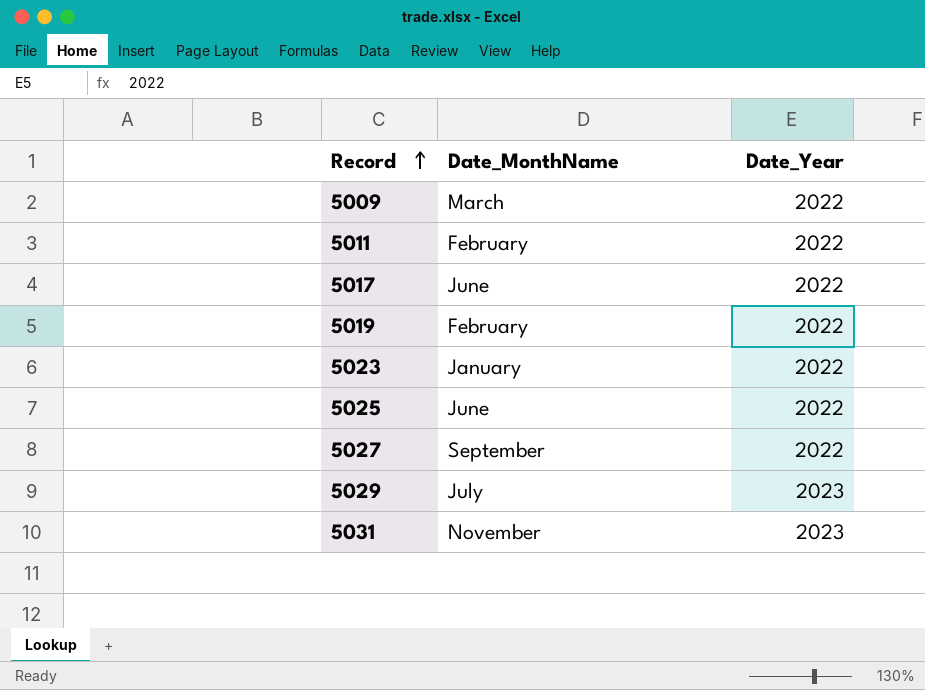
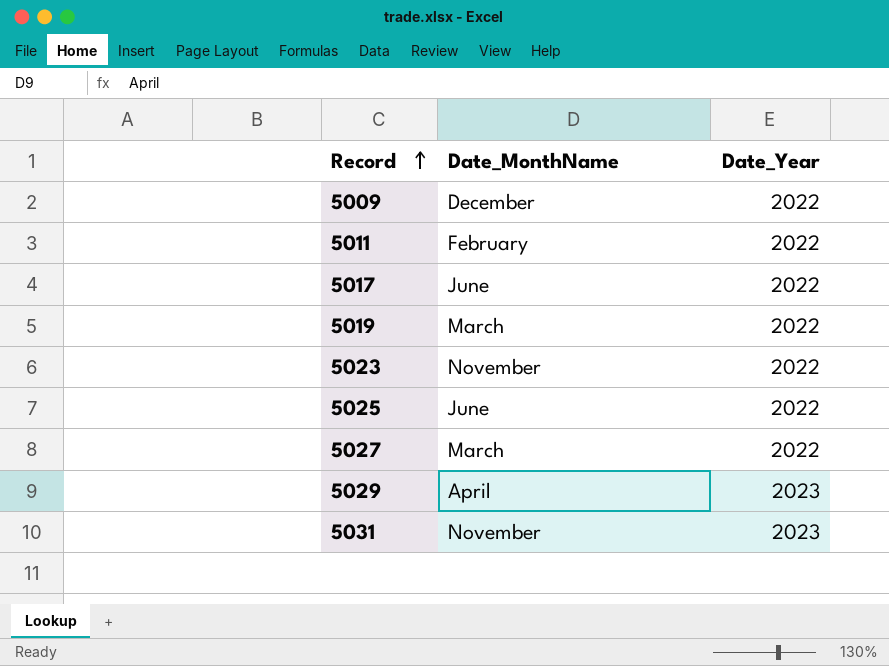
5009 | Date_MonthName: March -> December
5019 | Date_MonthName: February -> March
5023 | Date_MonthName: January -> November
5027 | Date_MonthName: September -> March
5029 | Date_MonthName: July -> April

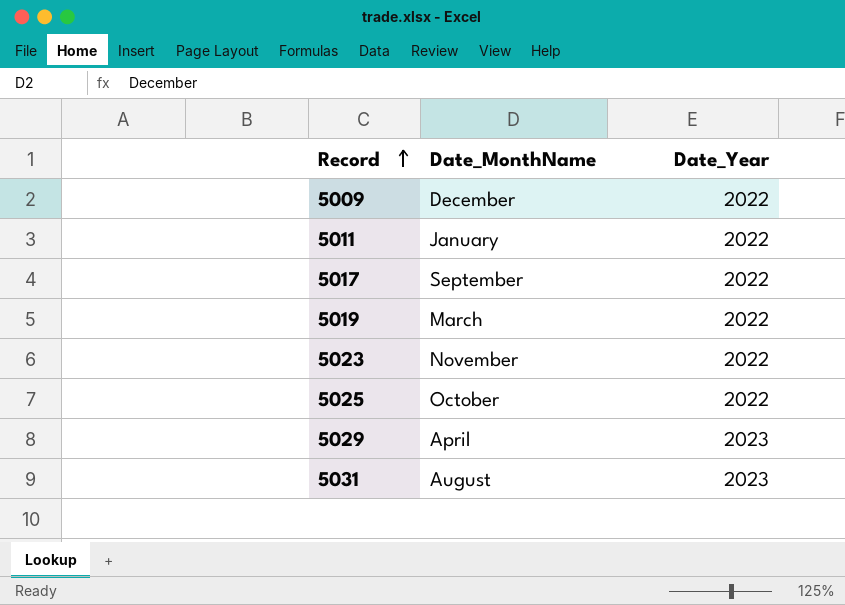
row 5027: March | 2022 -> none
5011 | Date_MonthName: February -> January
5017 | Date_MonthName: June -> September
5025 | Date_MonthName: June -> October
5031 | Date_MonthName: November -> August

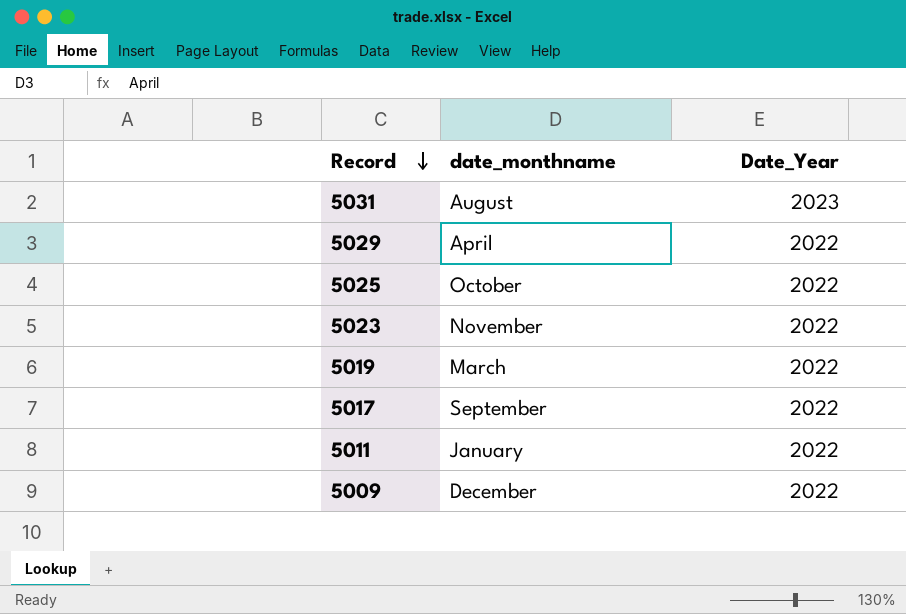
row order: Record ascending -> Record descending
column name: Date_MonthName -> date_monthname
5029 | Date_Year: 2023 -> 2022

